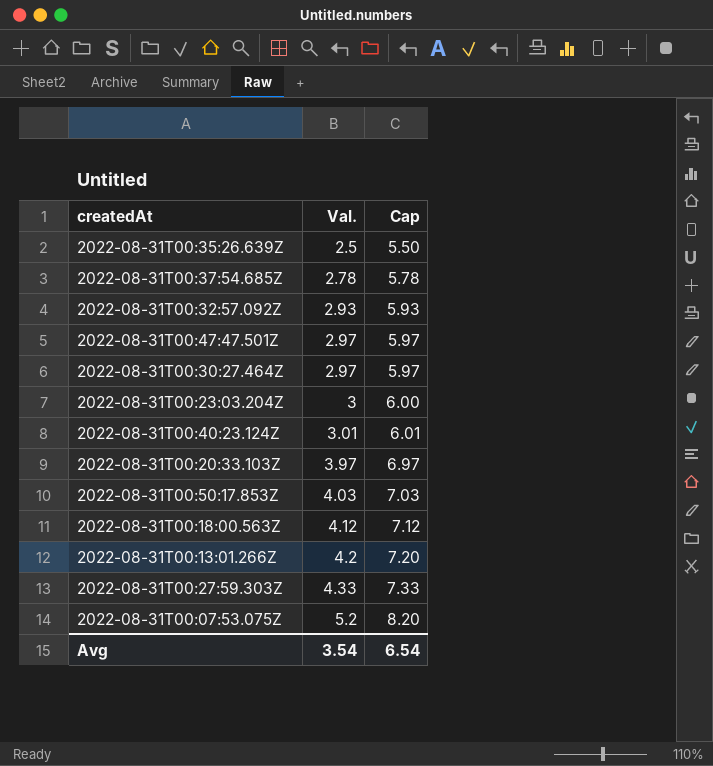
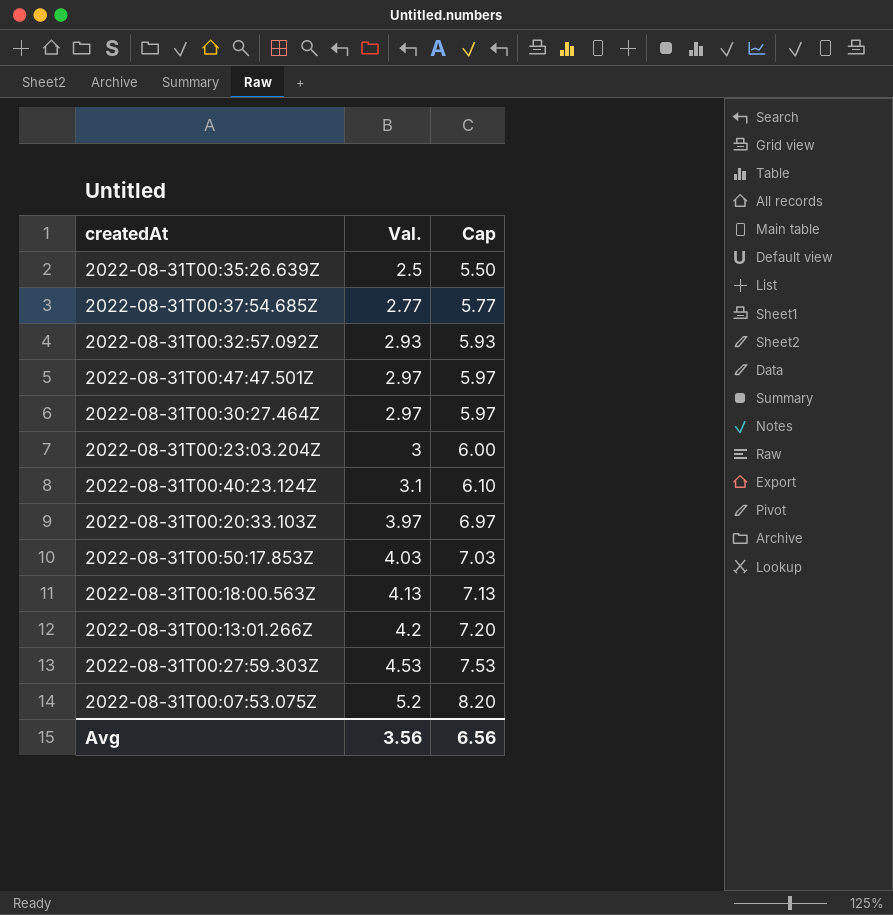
2022-08-31T00:37:54.685Z | Val.: 2.78 -> 2.77
2022-08-31T00:37:54.685Z | Cap: 5.78 -> 5.77
2022-08-31T00:40:23.124Z | Val.: 3.01 -> 3.1
2022-08-31T00:40:23.124Z | Cap: 6.01 -> 6.10
2022-08-31T00:18:00.563Z | Val.: 4.12 -> 4.13
2022-08-31T00:18:00.563Z | Cap: 7.12 -> 7.13
2022-08-31T00:27:59.303Z | Val.: 4.33 -> 4.53
2022-08-31T00:27:59.303Z | Cap: 7.33 -> 7.53
Avg | Val.: 3.54 -> 3.56
Avg | Cap: 6.54 -> 6.56

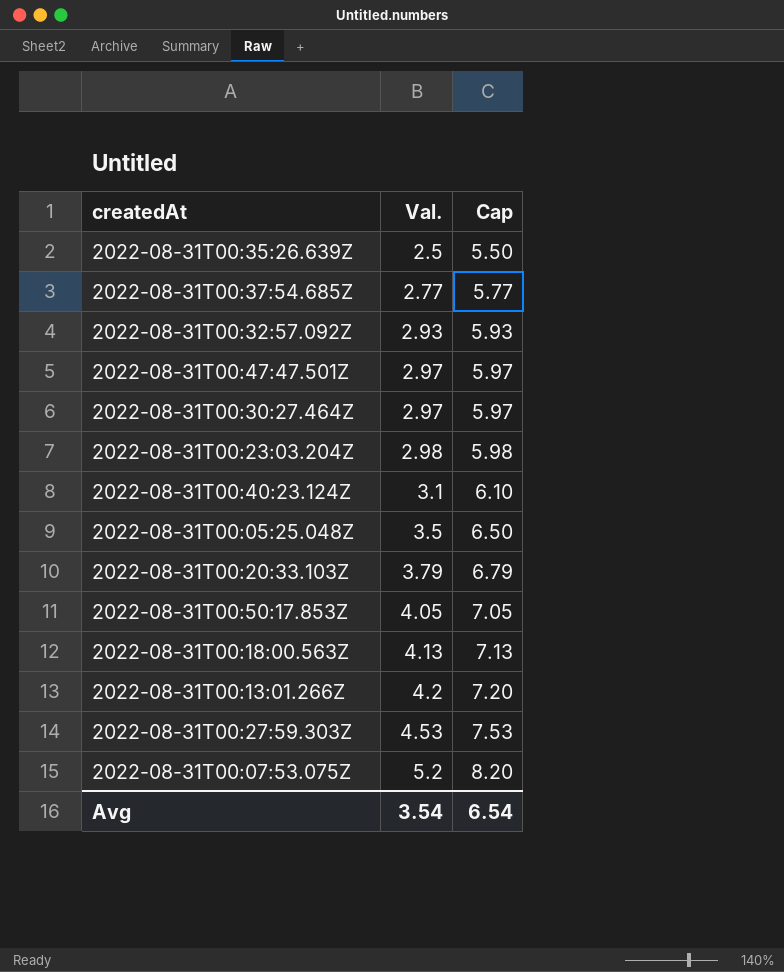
2022-08-31T00:23:03.204Z | Val.: 3 -> 2.98
2022-08-31T00:23:03.204Z | Cap: 6.00 -> 5.98
row 2022-08-31T00:05:25.048Z: none -> 3.5 | 6.50
2022-08-31T00:20:33.103Z | Val.: 3.97 -> 3.79
2022-08-31T00:20:33.103Z | Cap: 6.97 -> 6.79
2022-08-31T00:50:17.853Z | Val.: 4.03 -> 4.05
2022-08-31T00:50:17.853Z | Cap: 7.03 -> 7.05
Avg | Val.: 3.56 -> 3.54
Avg | Cap: 6.56 -> 6.54

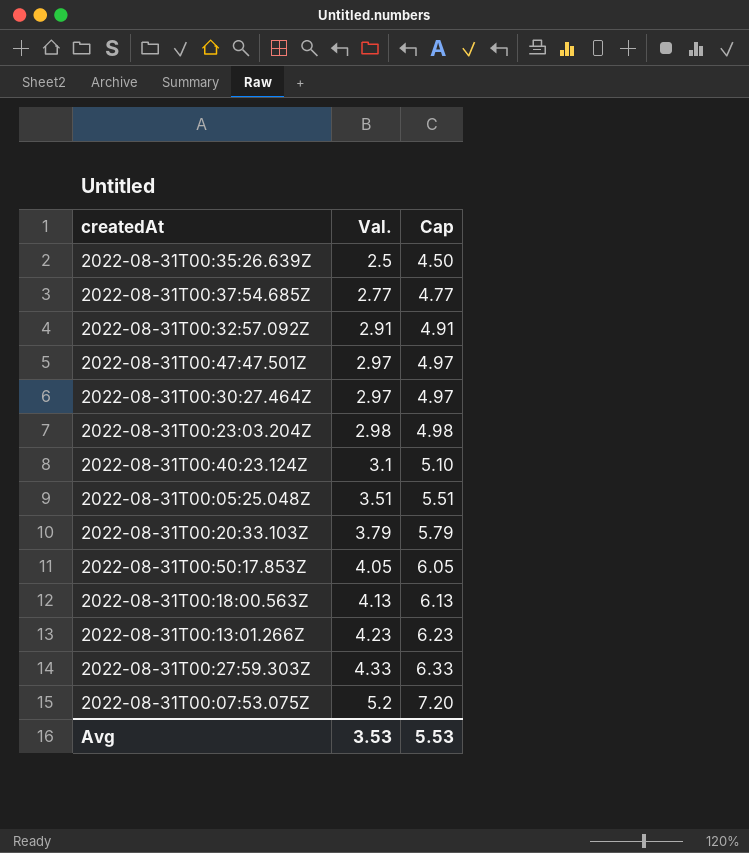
column Cap | formula: [Val.] + 3 -> [Val.] + 2
2022-08-31T00:32:57.092Z | Val.: 2.93 -> 2.91
2022-08-31T00:05:25.048Z | Val.: 3.5 -> 3.51
2022-08-31T00:13:01.266Z | Val.: 4.2 -> 4.23
2022-08-31T00:27:59.303Z | Val.: 4.53 -> 4.33
Avg | Val.: 3.54 -> 3.53
Avg | Cap: 6.54 -> 5.53

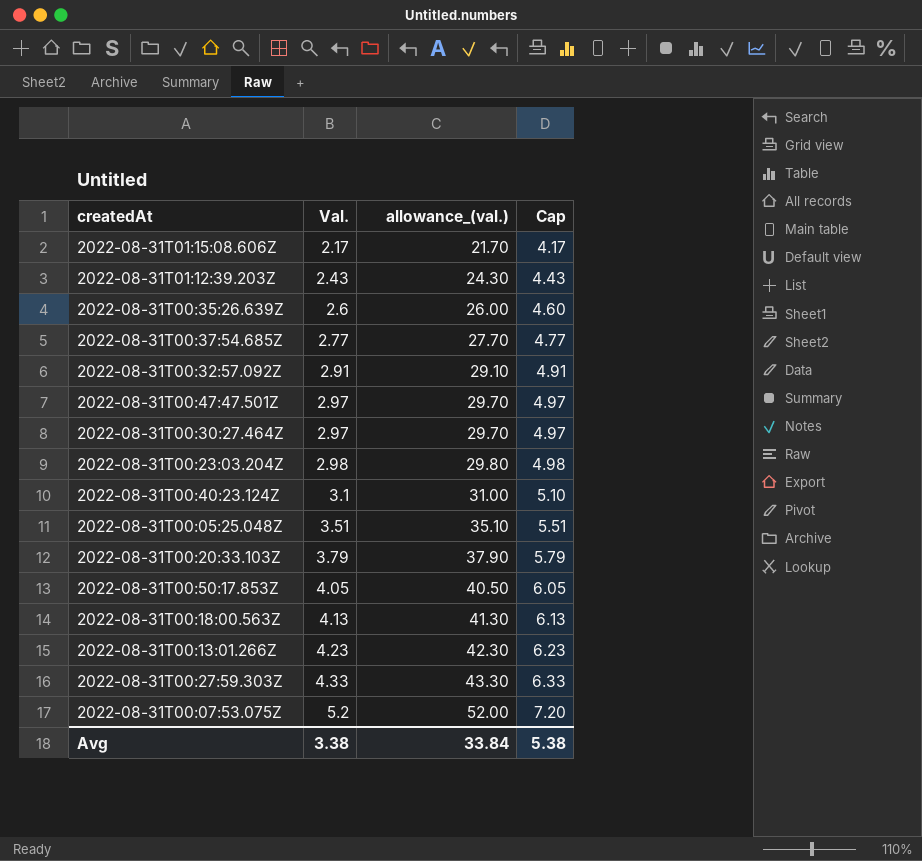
column allowance_(val.) | formula: none -> [Val.] * 10
row 2022-08-31T01:15:08.606Z: none -> 2.17 | 21.70 | 4.17
row 2022-08-31T01:12:39.203Z: none -> 2.43 | 24.30 | 4.43
2022-08-31T00:35:26.639Z | Val.: 2.5 -> 2.6
2022-08-31T00:35:26.639Z | Cap: 4.50 -> 4.60
Avg | Val.: 3.53 -> 3.38
Avg | Cap: 5.53 -> 5.38

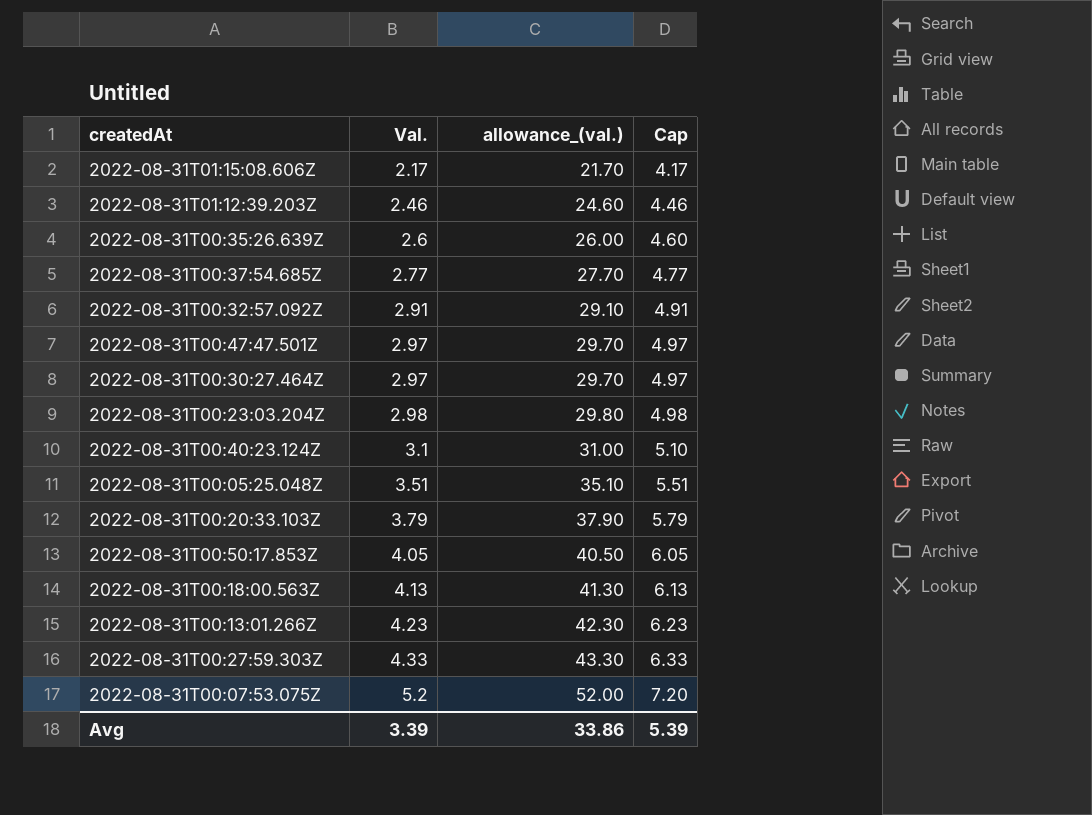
2022-08-31T01:12:39.203Z | Val.: 2.43 -> 2.46
2022-08-31T01:12:39.203Z | allowance_(val.): 24.30 -> 24.60
2022-08-31T01:12:39.203Z | Cap: 4.43 -> 4.46
Avg | Val.: 3.38 -> 3.39
Avg | allowance_(val.): 33.84 -> 33.86
Avg | Cap: 5.38 -> 5.39

